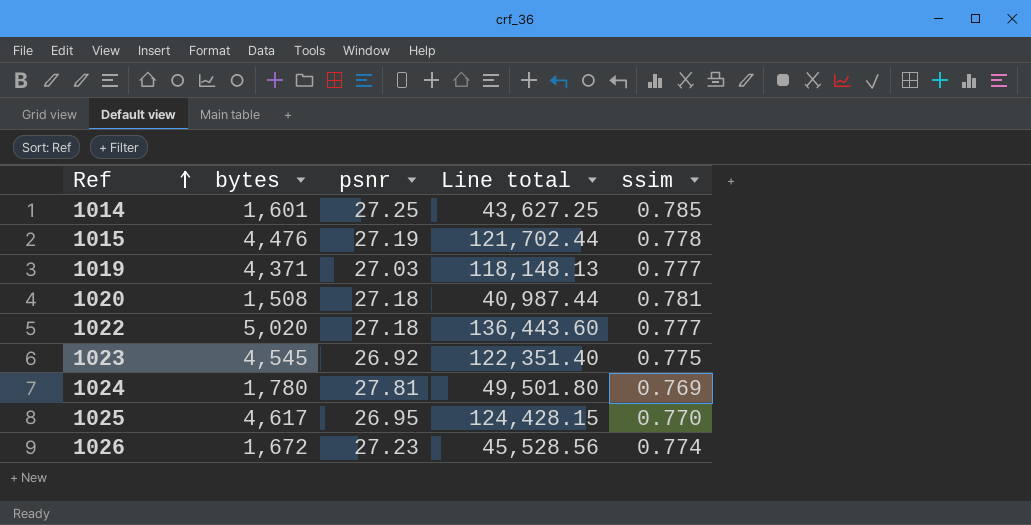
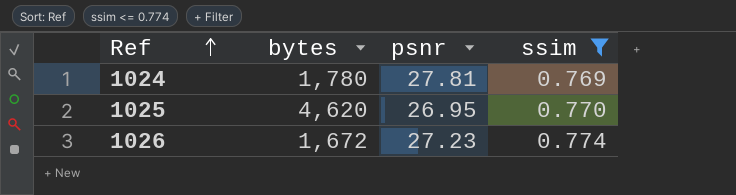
filter: none -> ssim <= 0.774
column Line total | formula: [bytes] * [psnr] -> none
1025 | bytes: 4,617 -> 4,620

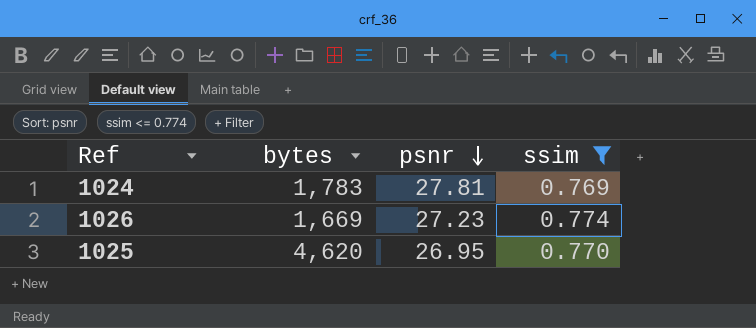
row order: Ref ascending -> psnr descending
1024 | bytes: 1,780 -> 1,783
1026 | bytes: 1,672 -> 1,669

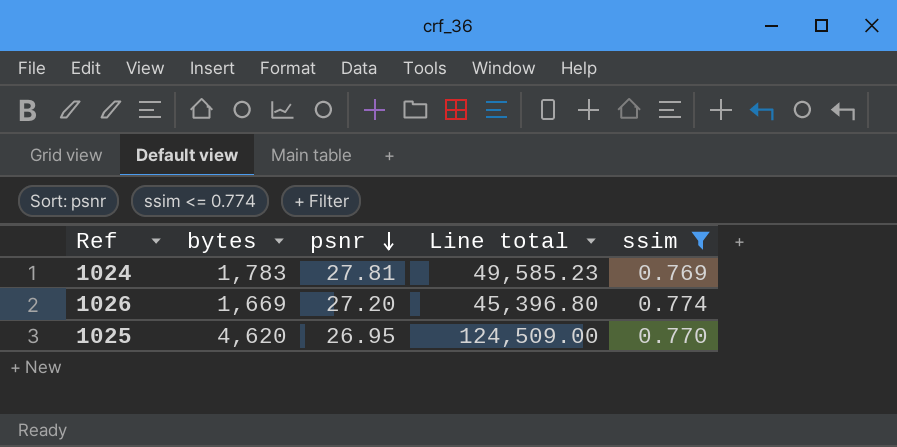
column Line total | formula: none -> [bytes] * [psnr]
1026 | psnr: 27.23 -> 27.20

